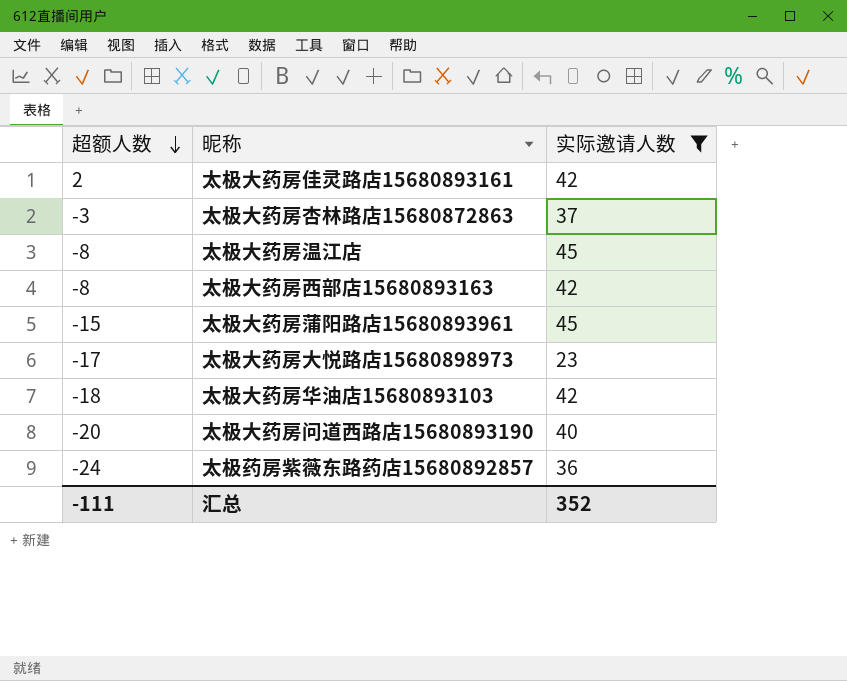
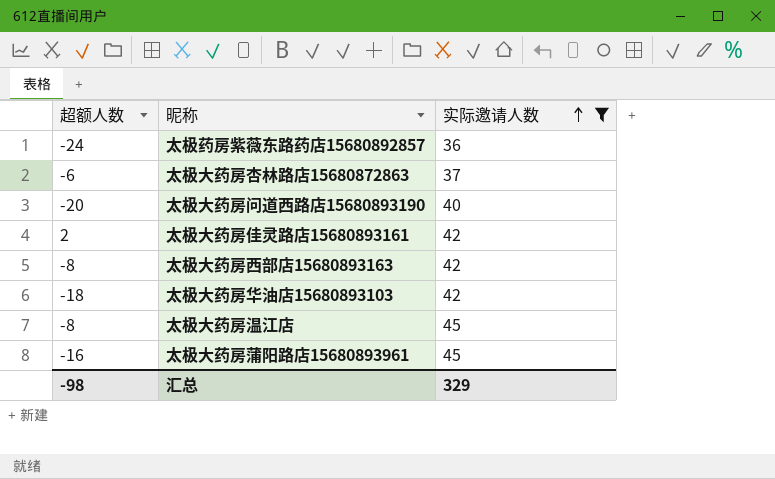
row order: 超额人数 descending -> 实际邀请人数 ascending
row 太极大药房大悦路店15680898973: -17 | 23 -> none
太极大药房杏林路店15680872863 | 超额人数: -3 -> -6
太极大药房蒲阳路店15680893961 | 超额人数: -15 -> -16
汇总 | 超额人数: -111 -> -98
汇总 | 实际邀请人数: 352 -> 329

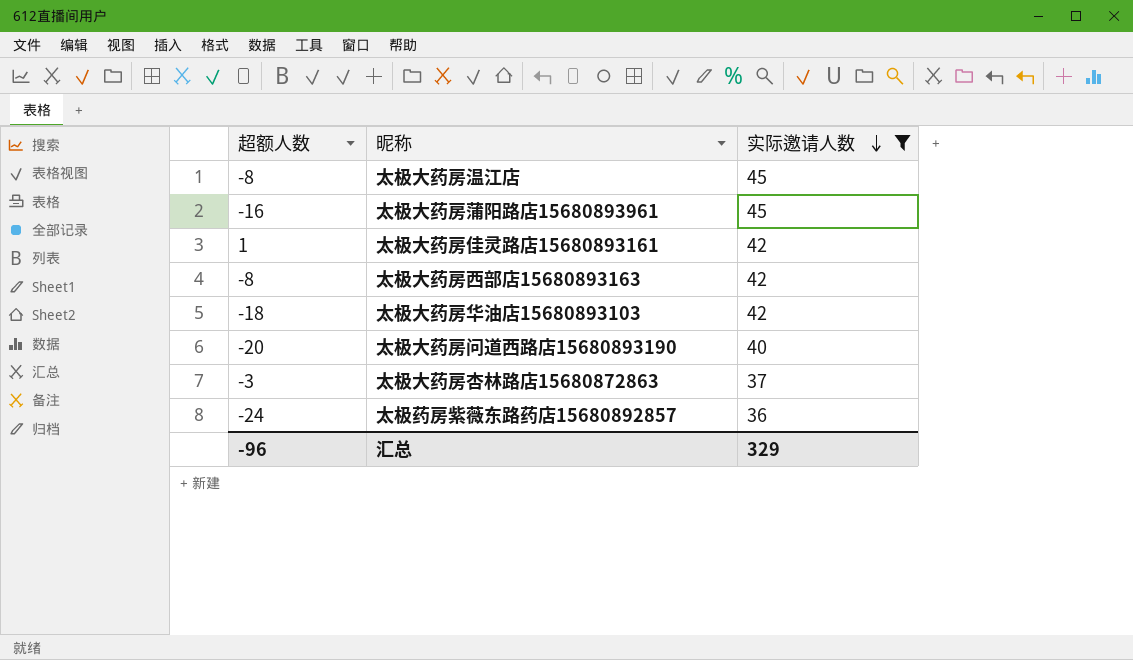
row order: 实际邀请人数 ascending -> 实际邀请人数 descending
太极大药房佳灵路店15680893161 | 超额人数: 2 -> 1
太极大药房杏林路店15680872863 | 超额人数: -6 -> -3
汇总 | 超额人数: -98 -> -96

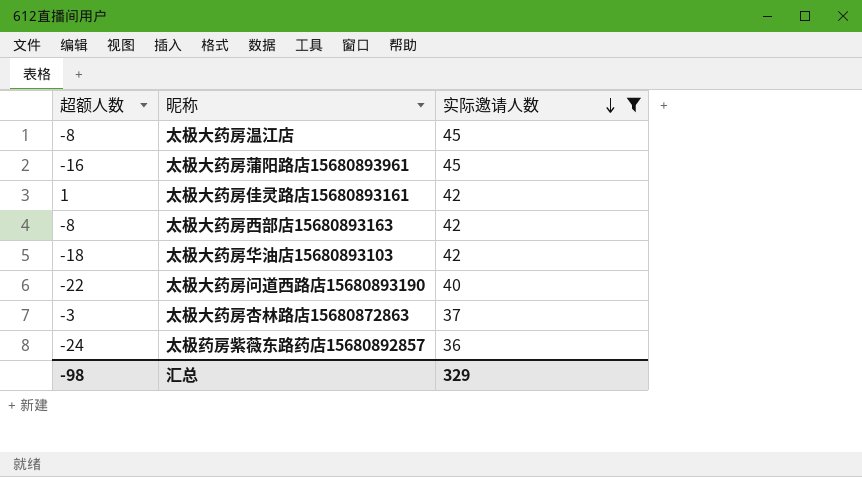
太极大药房问道西路店15680893190 | 超额人数: -20 -> -22
汇总 | 超额人数: -96 -> -98

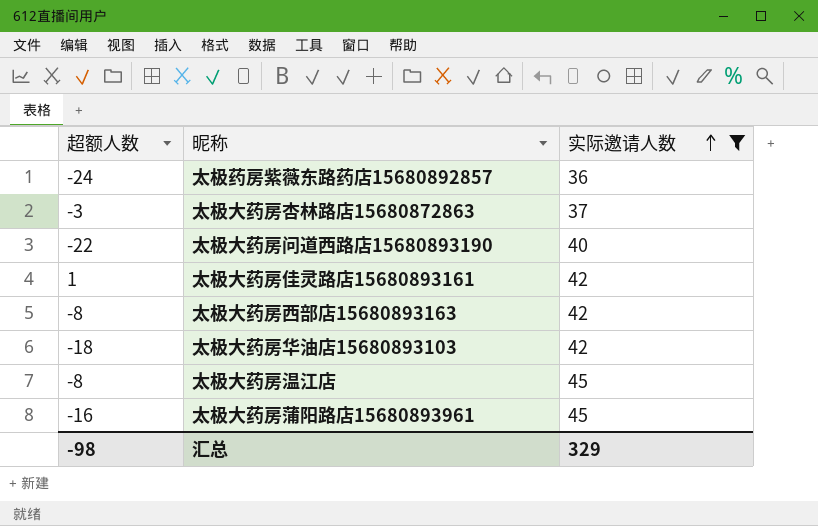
row order: 实际邀请人数 descending -> 实际邀请人数 ascending

